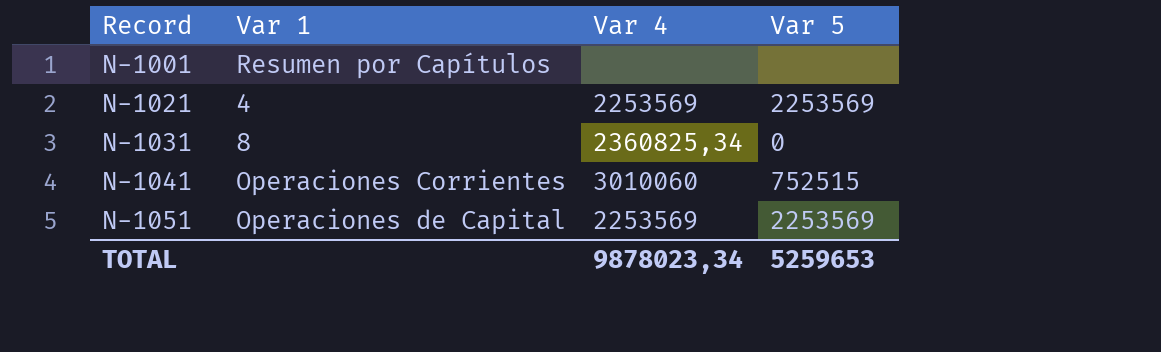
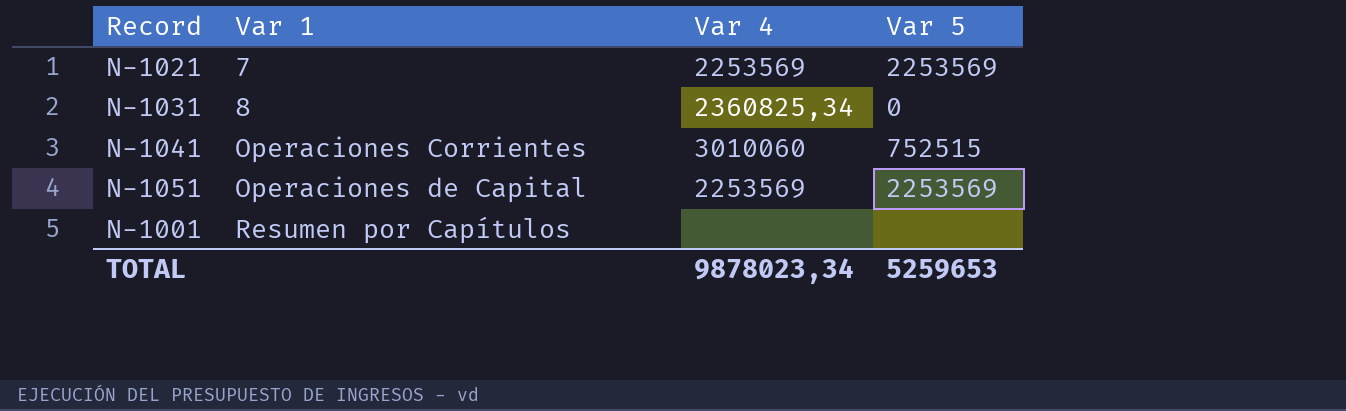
row order: Record ascending -> Var 1 ascending
N-1021 | Var 1: 4 -> 7

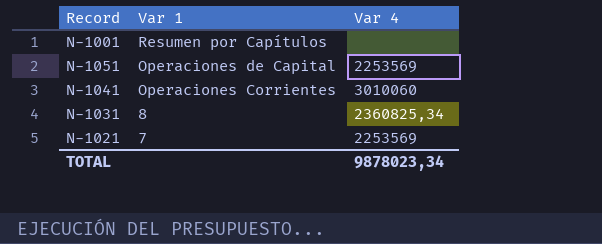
row order: Var 1 ascending -> Var 1 descending
column Var 5 | position: 4 -> none

